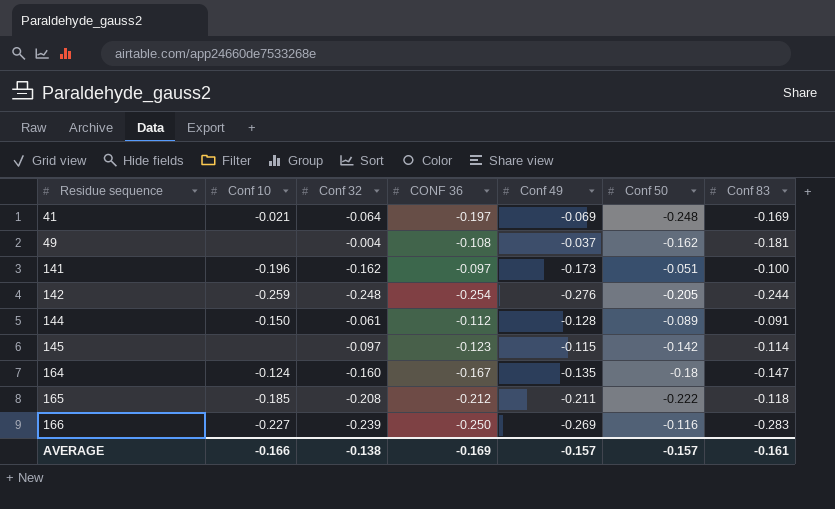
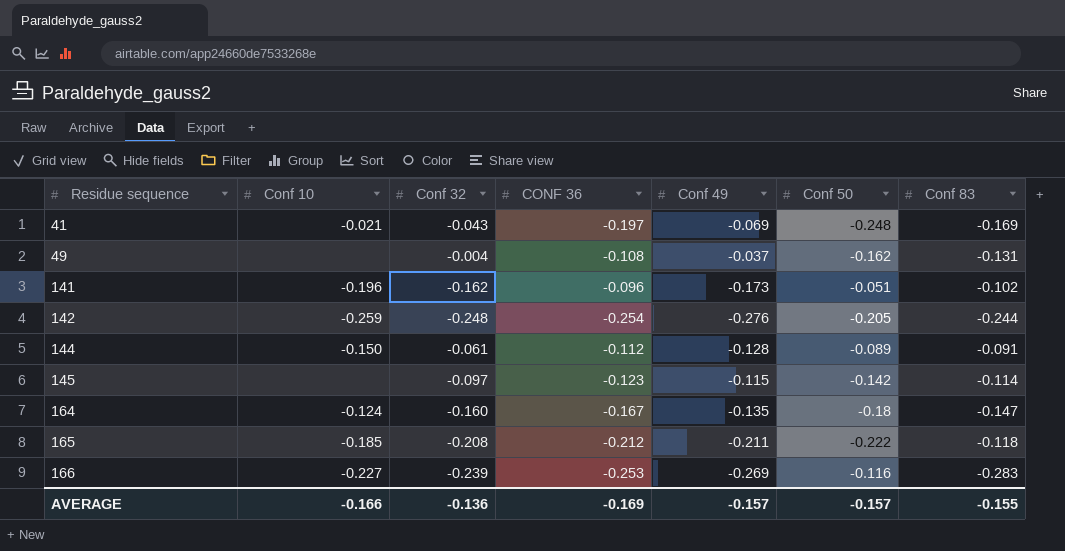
41 | Conf 32: -0.064 -> -0.043
49 | Conf 83: -0.181 -> -0.131
141 | CONF 36: -0.097 -> -0.096
141 | Conf 83: -0.100 -> -0.102
166 | CONF 36: -0.250 -> -0.253
AVERAGE | Conf 32: -0.138 -> -0.136
AVERAGE | Conf 83: -0.161 -> -0.155

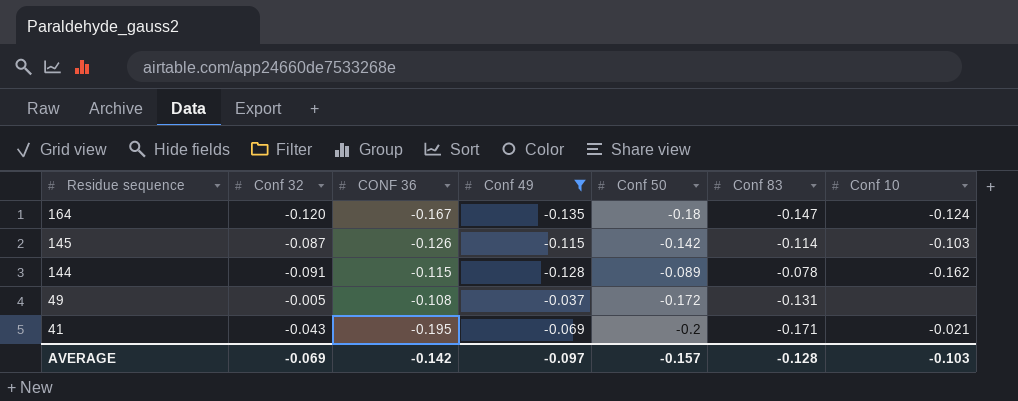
filter: none -> Conf 49 >= -0.135
row order: Residue sequence ascending -> Residue sequence descending
column Conf 10 | position: 2 -> 7
164 | Conf 32: -0.160 -> -0.120
145 | Conf 32: -0.097 -> -0.087
145 | CONF 36: -0.123 -> -0.126
145 | Conf 10: none -> -0.103
144 | Conf 32: -0.061 -> -0.091
144 | CONF 36: -0.112 -> -0.115
144 | Conf 83: -0.091 -> -0.078
144 | Conf 10: -0.150 -> -0.162
49 | Conf 32: -0.004 -> -0.005
49 | Conf 50: -0.162 -> -0.172
41 | CONF 36: -0.197 -> -0.195
41 | Conf 50: -0.248 -> -0.2
41 | Conf 83: -0.169 -> -0.171
AVERAGE | Conf 32: -0.136 -> -0.069
AVERAGE | CONF 36: -0.169 -> -0.142
AVERAGE | Conf 49: -0.157 -> -0.097
AVERAGE | Conf 83: -0.155 -> -0.128
AVERAGE | Conf 10: -0.166 -> -0.103

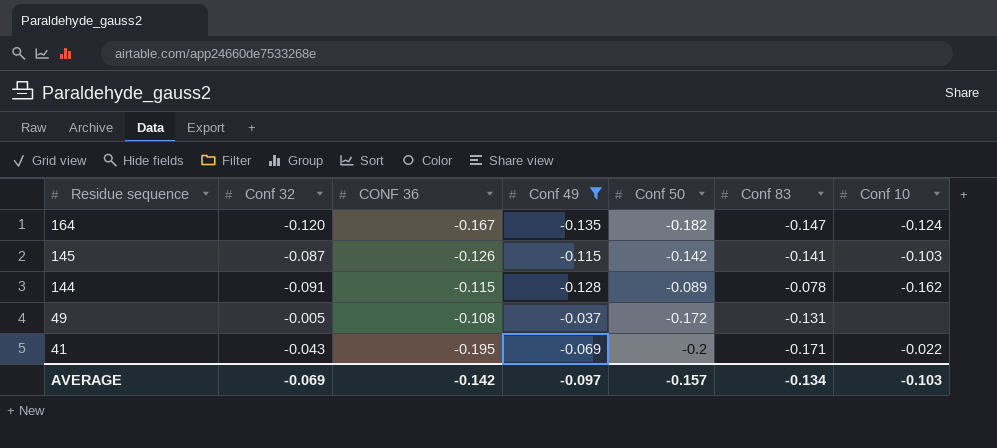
164 | Conf 50: -0.18 -> -0.182
145 | Conf 83: -0.114 -> -0.141
41 | Conf 10: -0.021 -> -0.022
AVERAGE | Conf 83: -0.128 -> -0.134

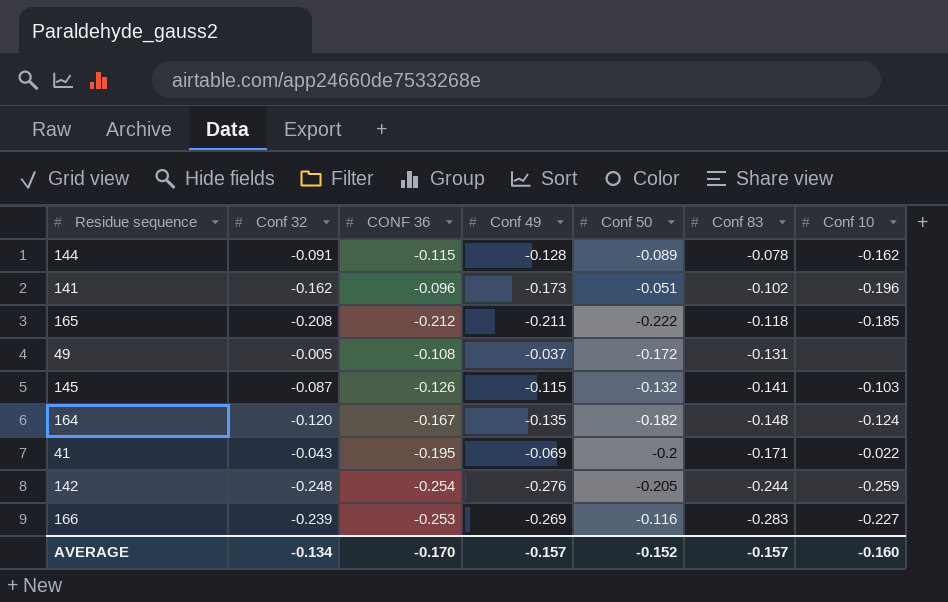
filter: Conf 49 >= -0.135 -> none
row order: Residue sequence descending -> Conf 83 descending
145 | Conf 50: -0.142 -> -0.132
164 | Conf 83: -0.147 -> -0.148
AVERAGE | Conf 32: -0.069 -> -0.134
AVERAGE | CONF 36: -0.142 -> -0.170
AVERAGE | Conf 49: -0.097 -> -0.157
AVERAGE | Conf 50: -0.157 -> -0.152
AVERAGE | Conf 83: -0.134 -> -0.157
AVERAGE | Conf 10: -0.103 -> -0.160

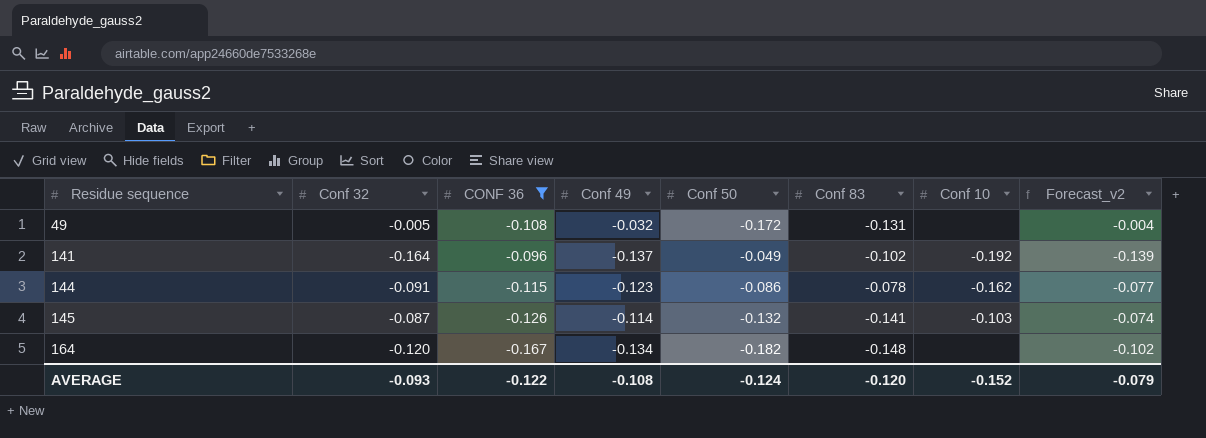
filter: none -> CONF 36 >= -0.167
row order: Conf 83 descending -> Residue sequence ascending
column Forecast_v2 | formula: none -> [Conf 32] * 0.85
49 | Conf 49: -0.037 -> -0.032
141 | Conf 32: -0.162 -> -0.164
141 | Conf 49: -0.173 -> -0.137
141 | Conf 50: -0.051 -> -0.049
141 | Conf 10: -0.196 -> -0.192
144 | Conf 49: -0.128 -> -0.123
144 | Conf 50: -0.089 -> -0.086
145 | Conf 49: -0.115 -> -0.114
164 | Conf 49: -0.135 -> -0.134
164 | Conf 10: -0.124 -> none
AVERAGE | Conf 32: -0.134 -> -0.093
AVERAGE | CONF 36: -0.170 -> -0.122
AVERAGE | Conf 49: -0.157 -> -0.108
AVERAGE | Conf 50: -0.152 -> -0.124
AVERAGE | Conf 83: -0.157 -> -0.120
AVERAGE | Conf 10: -0.160 -> -0.152

